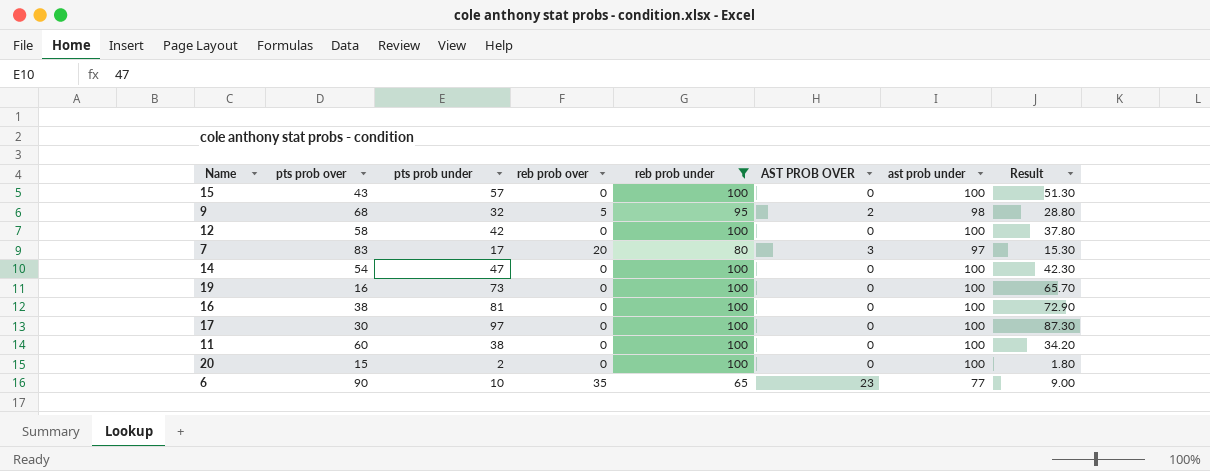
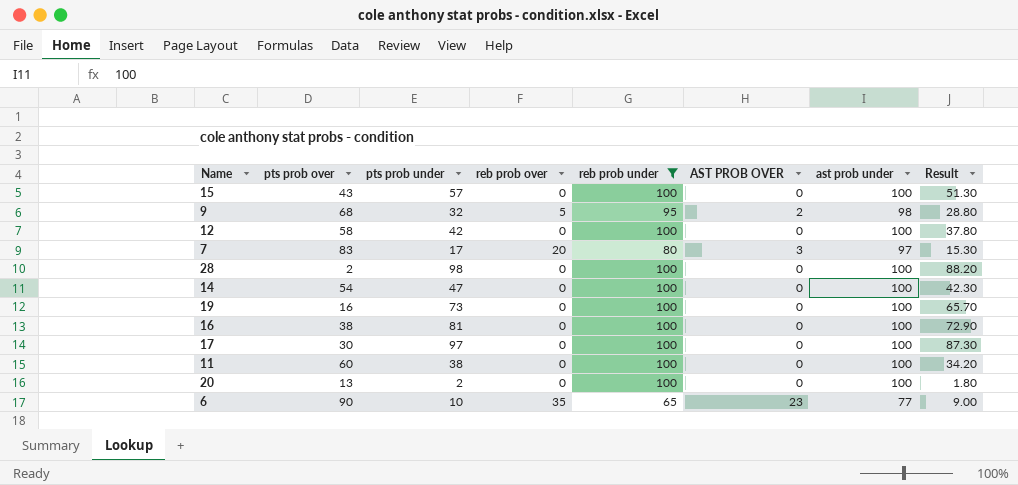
row 28: none -> 2 | 98 | 0 | 100 | 0 | 100 | 88.20
20 | pts prob over: 15 -> 13

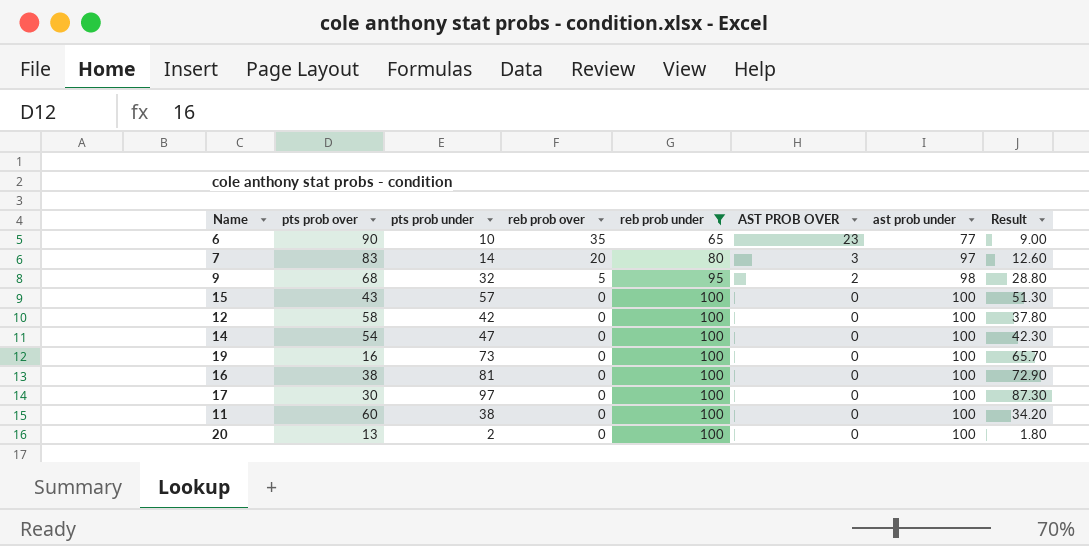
row order: none -> reb prob over descending
row 28: 2 | 98 | 0 | 100 | 0 | 100 | 88.20 -> none
7 | pts prob under: 17 -> 14
7 | Result: 15.30 -> 12.60

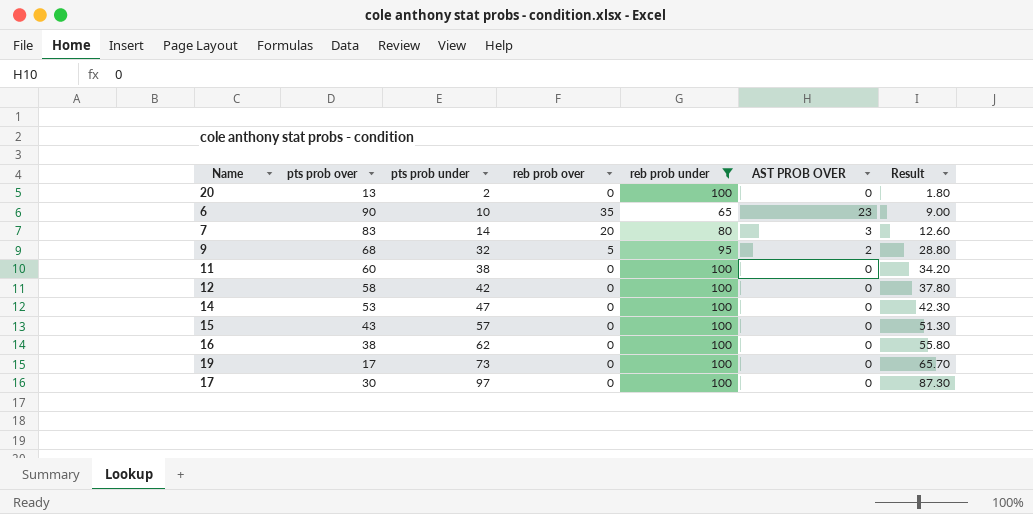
row order: reb prob over descending -> pts prob under ascending
column ast prob under | position: 7 -> none
14 | pts prob over: 54 -> 53
16 | pts prob under: 81 -> 62
16 | Result: 72.90 -> 55.80
19 | pts prob over: 16 -> 17

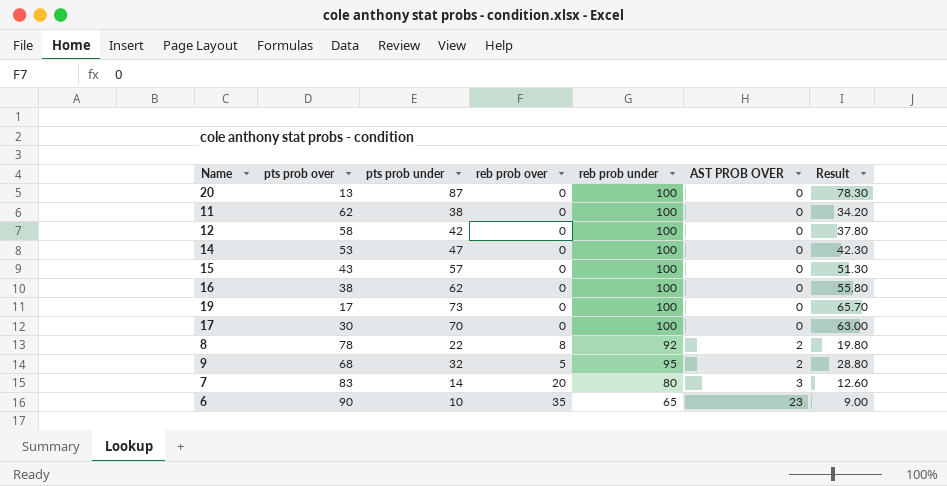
filter: reb prob under != 92 -> none
row order: pts prob under ascending -> AST PROB OVER ascending
20 | pts prob under: 2 -> 87
20 | Result: 1.80 -> 78.30
11 | pts prob over: 60 -> 62
17 | pts prob under: 97 -> 70
17 | Result: 87.30 -> 63.00

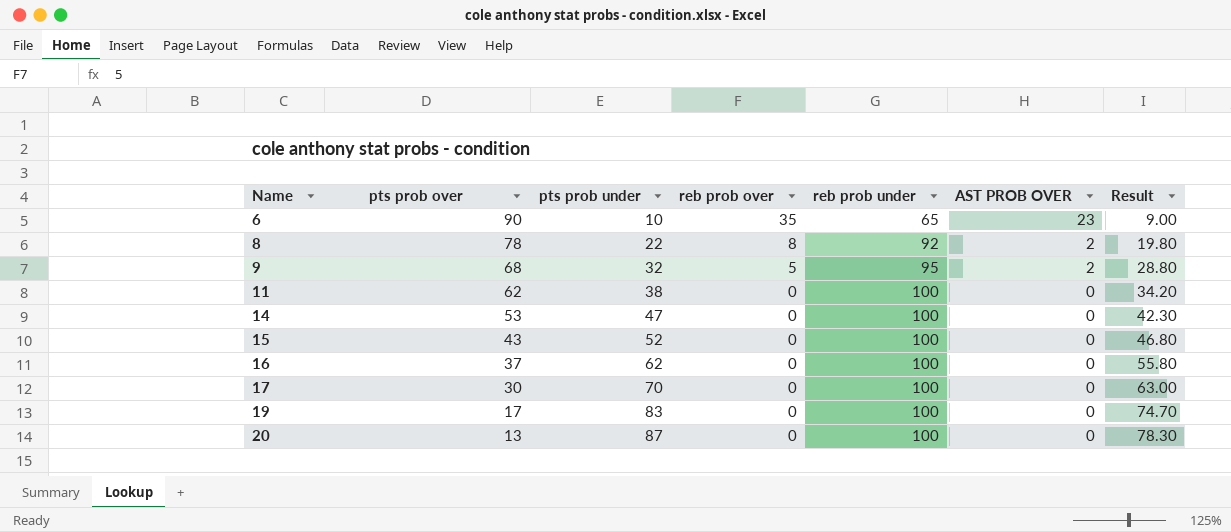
row order: AST PROB OVER ascending -> Name ascending
row 12: 58 | 42 | 0 | 100 | 0 | 37.80 -> none
row 7: 83 | 14 | 20 | 80 | 3 | 12.60 -> none
15 | pts prob under: 57 -> 52
15 | Result: 51.30 -> 46.80
16 | pts prob over: 38 -> 37
19 | pts prob under: 73 -> 83
19 | Result: 65.70 -> 74.70

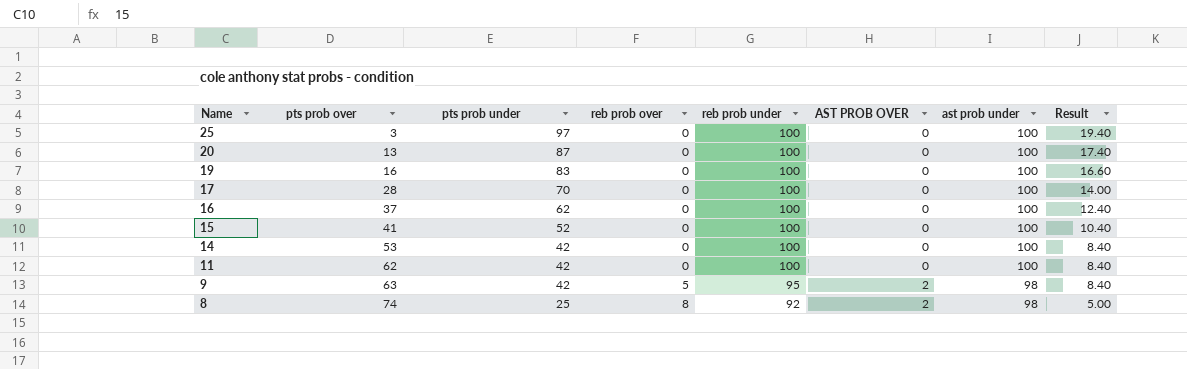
row order: Name ascending -> Name descending
column ast prob under | position: none -> 7
column Result | formula: [pts prob under] * 0.9 -> [pts prob under] * 0.2
row 6: 90 | 10 | 35 | 65 | 23 | 9.00 -> none
row 25: none -> 3 | 97 | 0 | 100 | 0 | 100 | 19.40
19 | pts prob over: 17 -> 16
17 | pts prob over: 30 -> 28
15 | pts prob over: 43 -> 41
14 | pts prob under: 47 -> 42
11 | pts prob under: 38 -> 42
9 | pts prob over: 68 -> 63
9 | pts prob under: 32 -> 42
8 | pts prob over: 78 -> 74
8 | pts prob under: 22 -> 25

